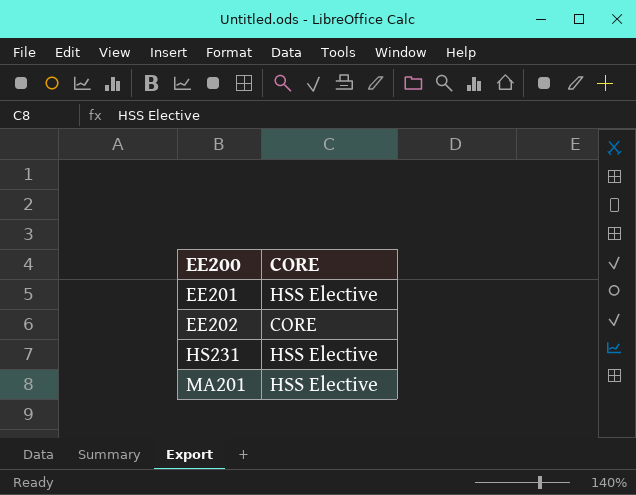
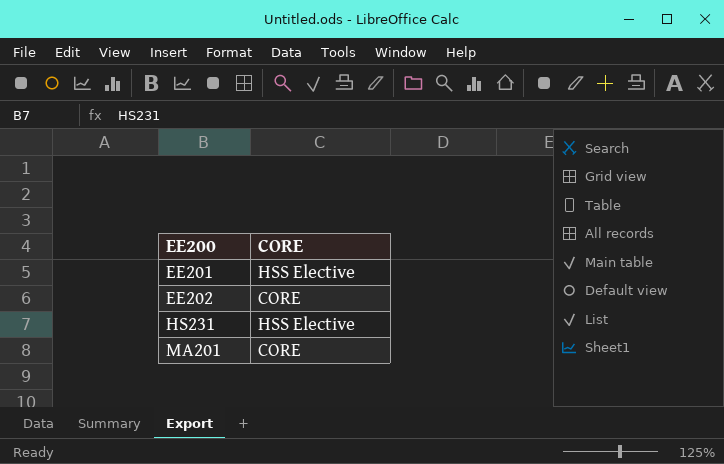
MA201 | CORE: HSS Elective -> CORE

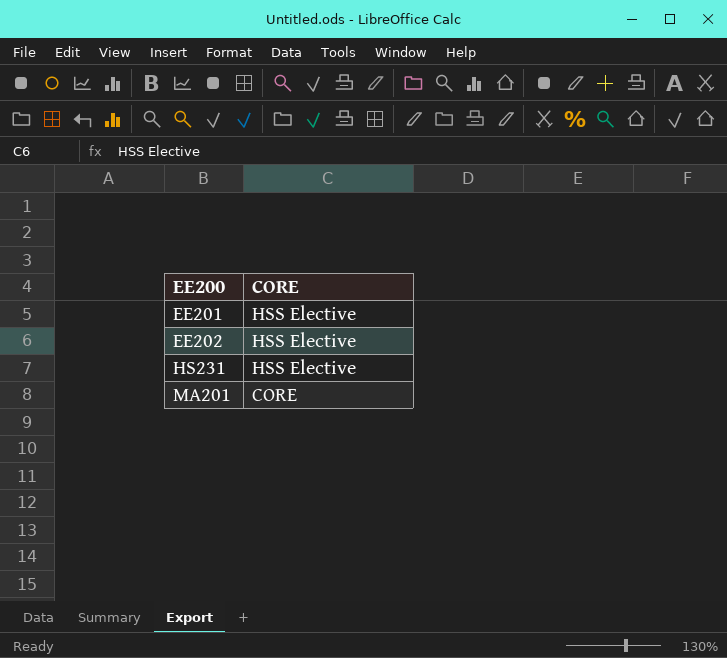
EE202 | CORE: CORE -> HSS Elective

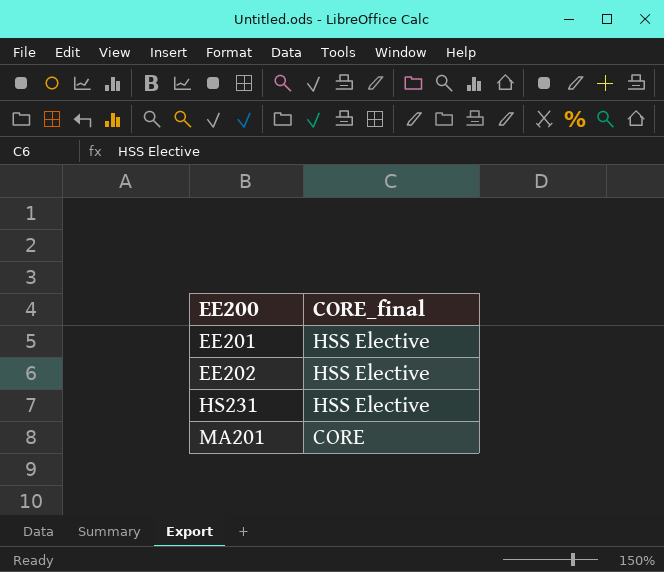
column name: CORE -> CORE_final

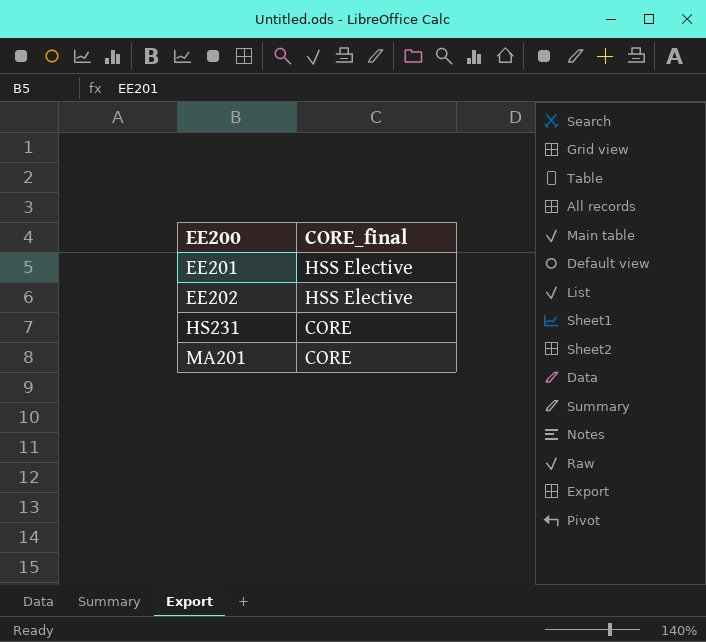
HS231 | CORE_final: HSS Elective -> CORE

